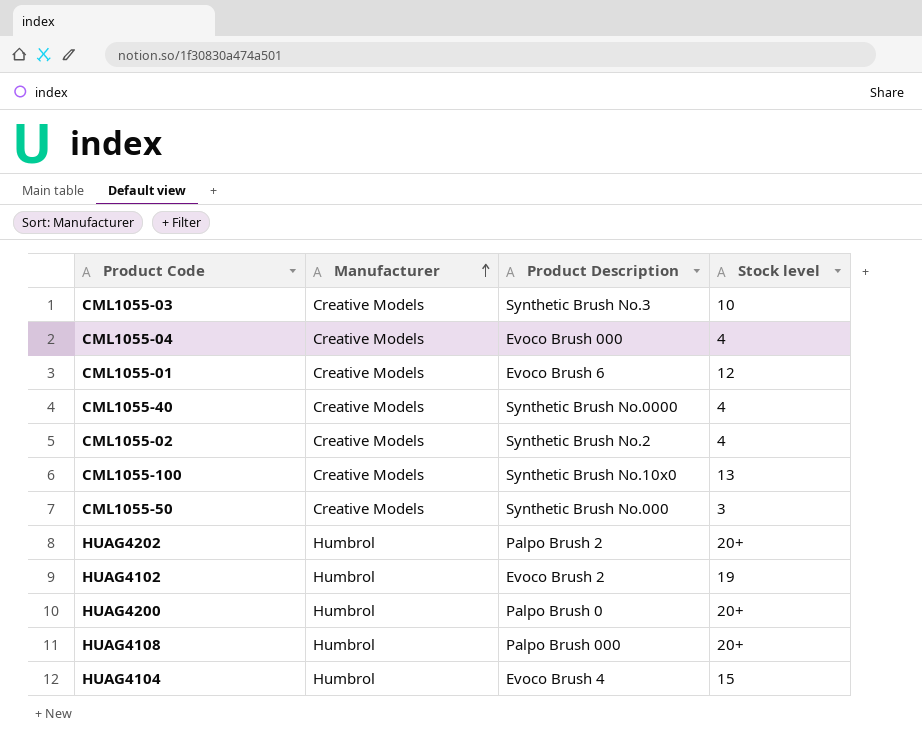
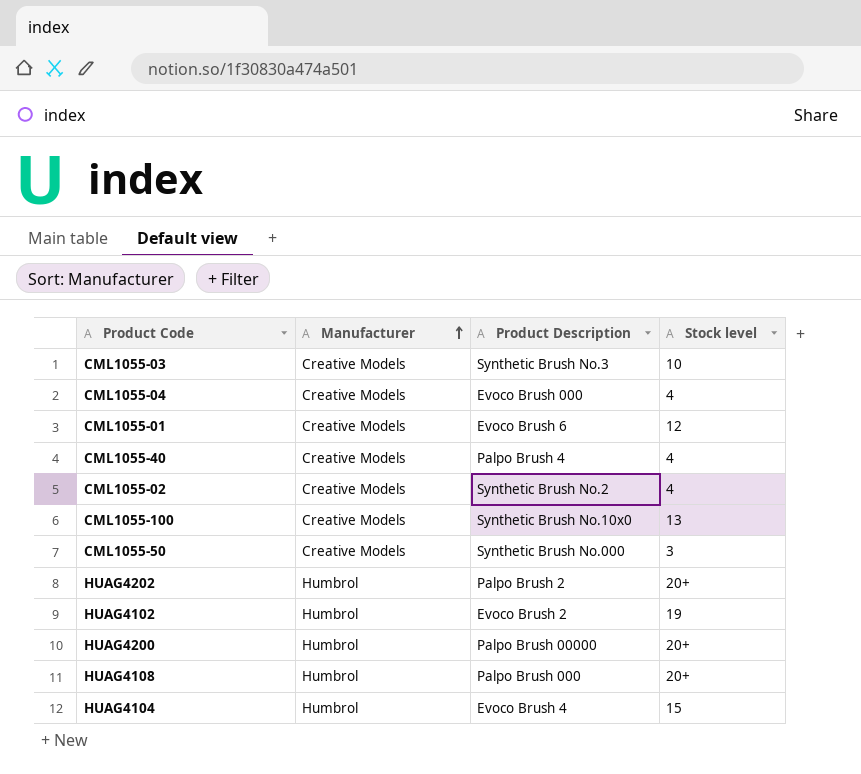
CML1055-40 | Product Description: Synthetic Brush No.0000 -> Palpo Brush 4
HUAG4200 | Product Description: Palpo Brush 0 -> Palpo Brush 00000

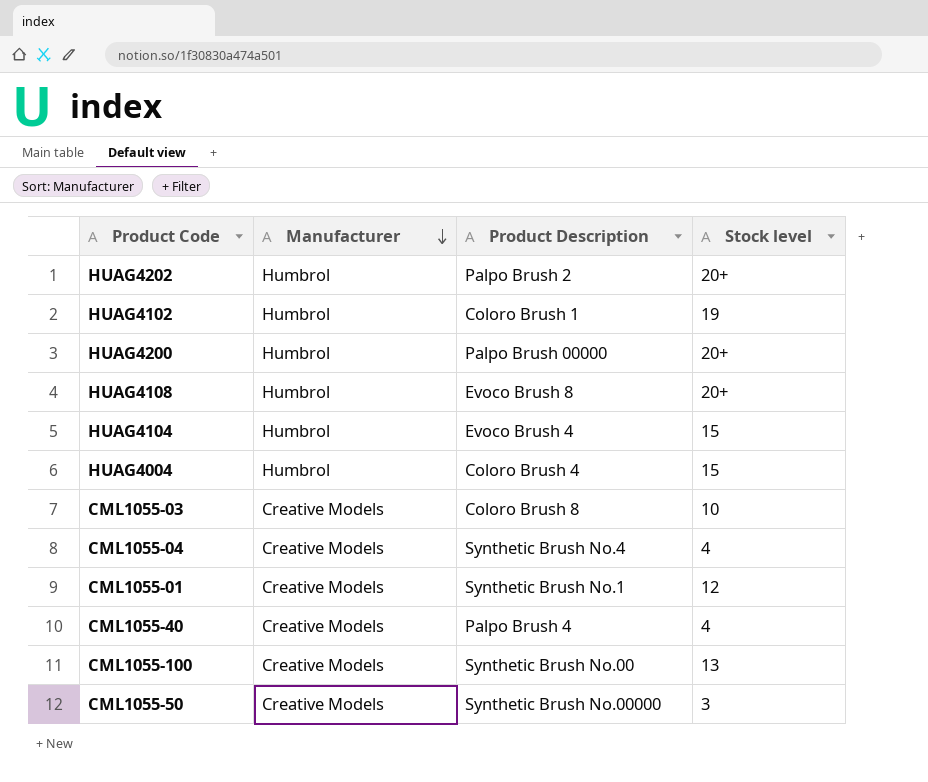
row order: Manufacturer ascending -> Manufacturer descending
row CML1055-02: Creative Models | Synthetic Brush No.2 | 4 -> none
HUAG4102 | Product Description: Evoco Brush 2 -> Coloro Brush 1
HUAG4108 | Product Description: Palpo Brush 000 -> Evoco Brush 8
row HUAG4004: none -> Humbrol | Coloro Brush 4 | 15
CML1055-03 | Product Description: Synthetic Brush No.3 -> Coloro Brush 8
CML1055-04 | Product Description: Evoco Brush 000 -> Synthetic Brush No.4
CML1055-01 | Product Description: Evoco Brush 6 -> Synthetic Brush No.1
CML1055-100 | Product Description: Synthetic Brush No.10x0 -> Synthetic Brush No.00
CML1055-50 | Product Description: Synthetic Brush No.000 -> Synthetic Brush No.00000

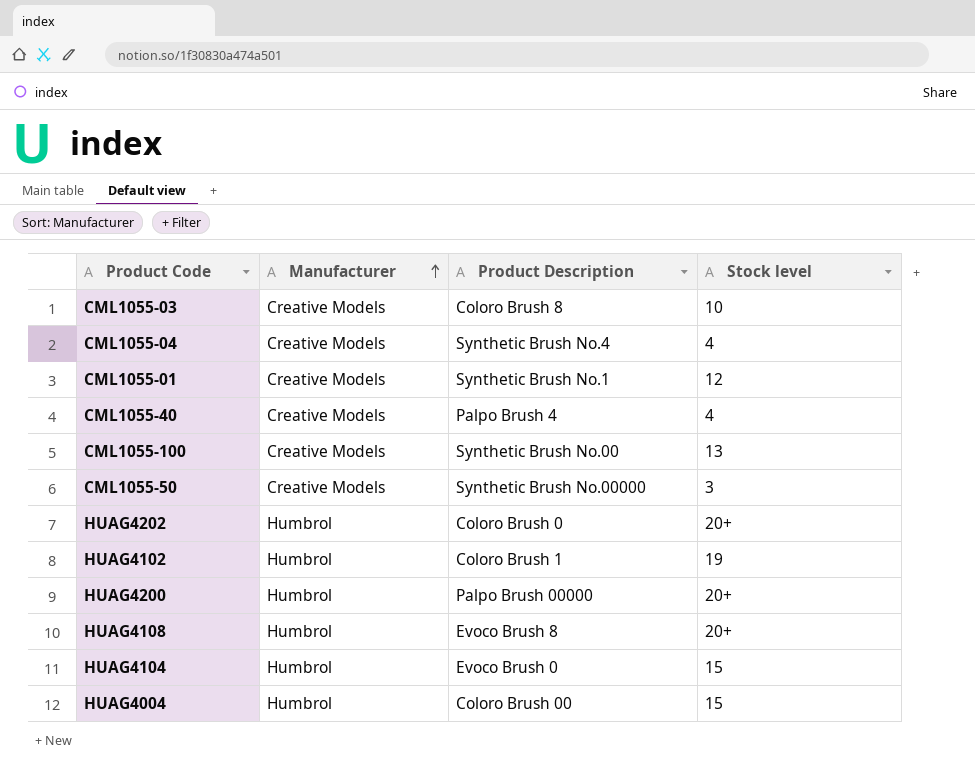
row order: Manufacturer descending -> Manufacturer ascending
HUAG4202 | Product Description: Palpo Brush 2 -> Coloro Brush 0
HUAG4104 | Product Description: Evoco Brush 4 -> Evoco Brush 0
HUAG4004 | Product Description: Coloro Brush 4 -> Coloro Brush 00

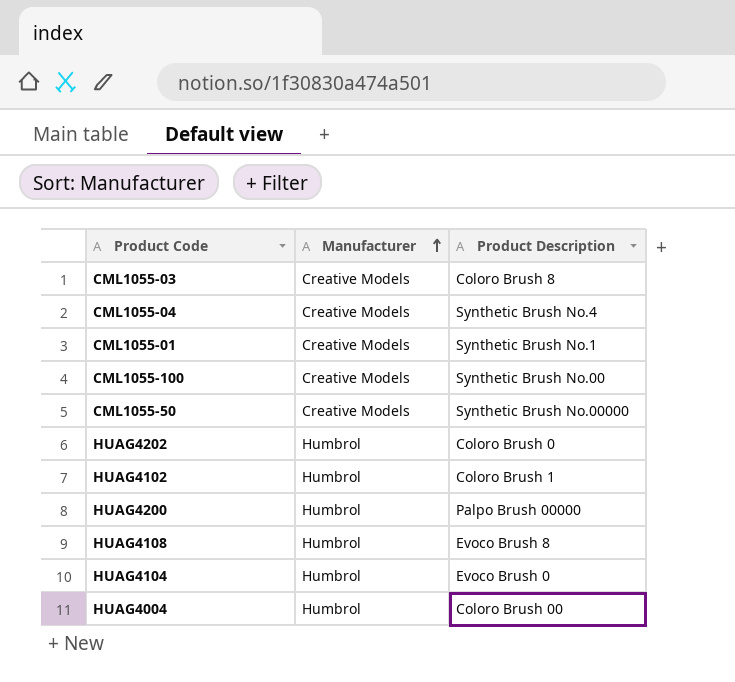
column Stock level | position: 4 -> none
row CML1055-40: Creative Models | Palpo Brush 4 | 4 -> none

